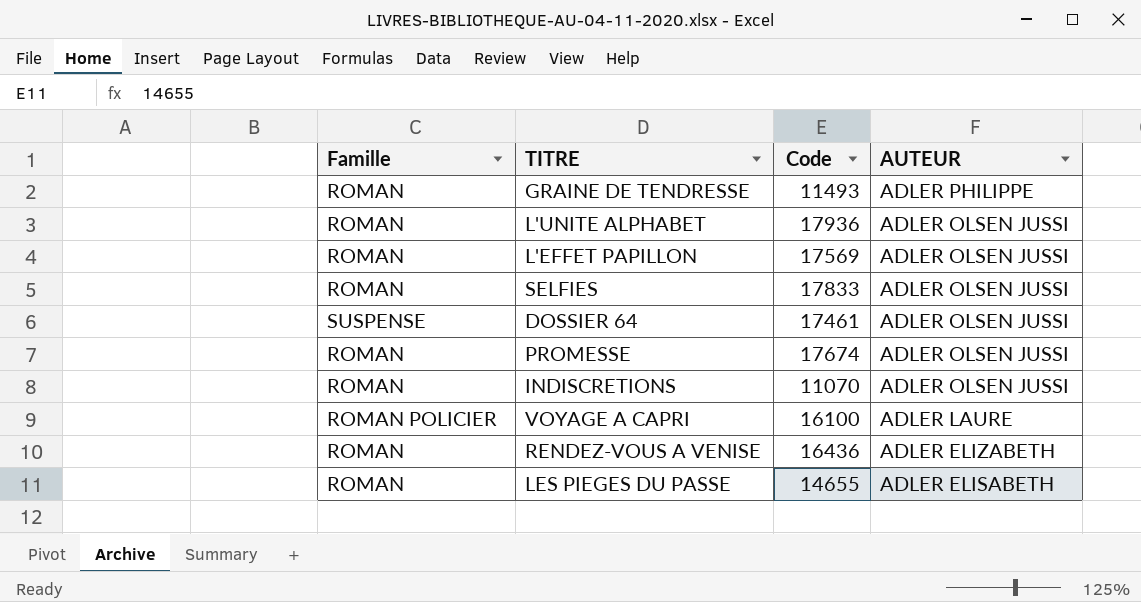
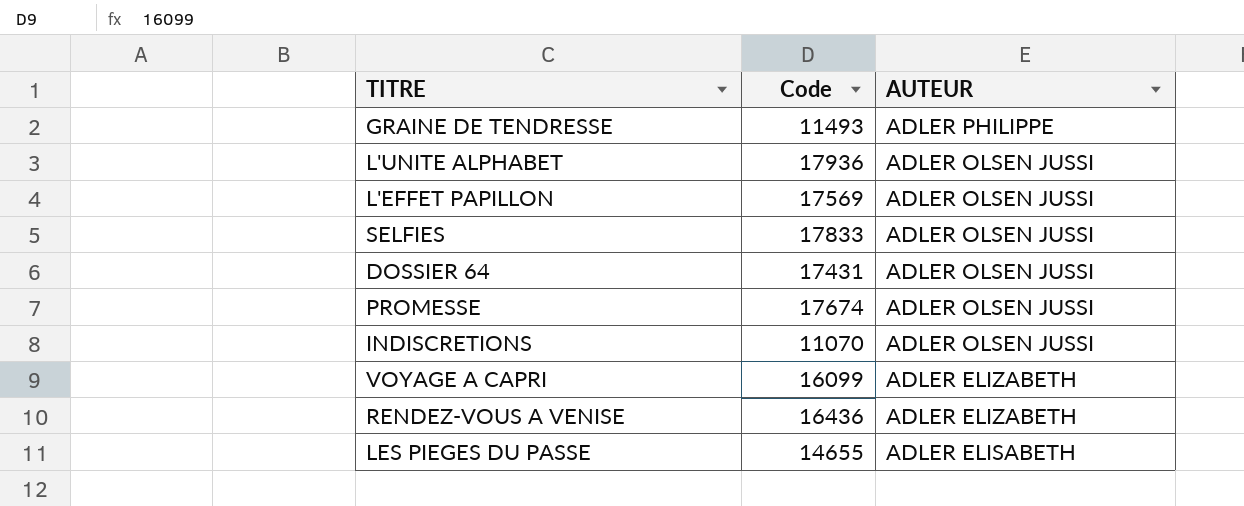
column Famille | position: 1 -> none
DOSSIER 64 | Code: 17461 -> 17431
VOYAGE A CAPRI | Code: 16100 -> 16099
VOYAGE A CAPRI | AUTEUR: ADLER LAURE -> ADLER ELIZABETH

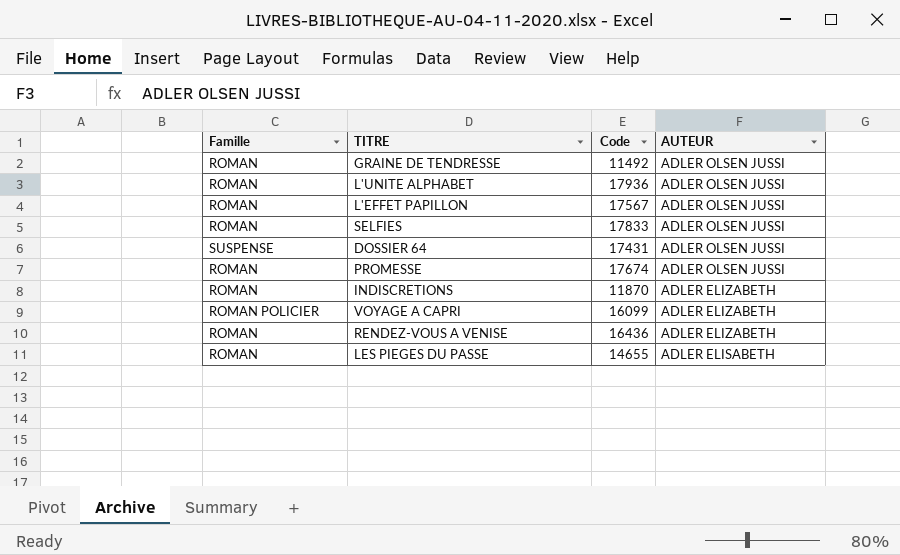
column Famille | position: none -> 1
GRAINE DE TENDRESSE | Code: 11493 -> 11492
GRAINE DE TENDRESSE | AUTEUR: ADLER PHILIPPE -> ADLER OLSEN JUSSI
L'EFFET PAPILLON | Code: 17569 -> 17567
INDISCRETIONS | Code: 11070 -> 11870
INDISCRETIONS | AUTEUR: ADLER OLSEN JUSSI -> ADLER ELIZABETH

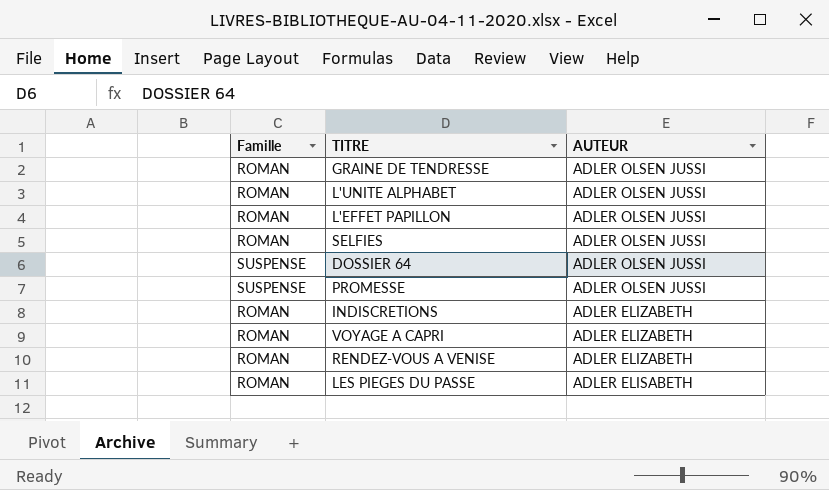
column Code | position: 3 -> none
PROMESSE | Famille: ROMAN -> SUSPENSE
VOYAGE A CAPRI | Famille: ROMAN POLICIER -> ROMAN

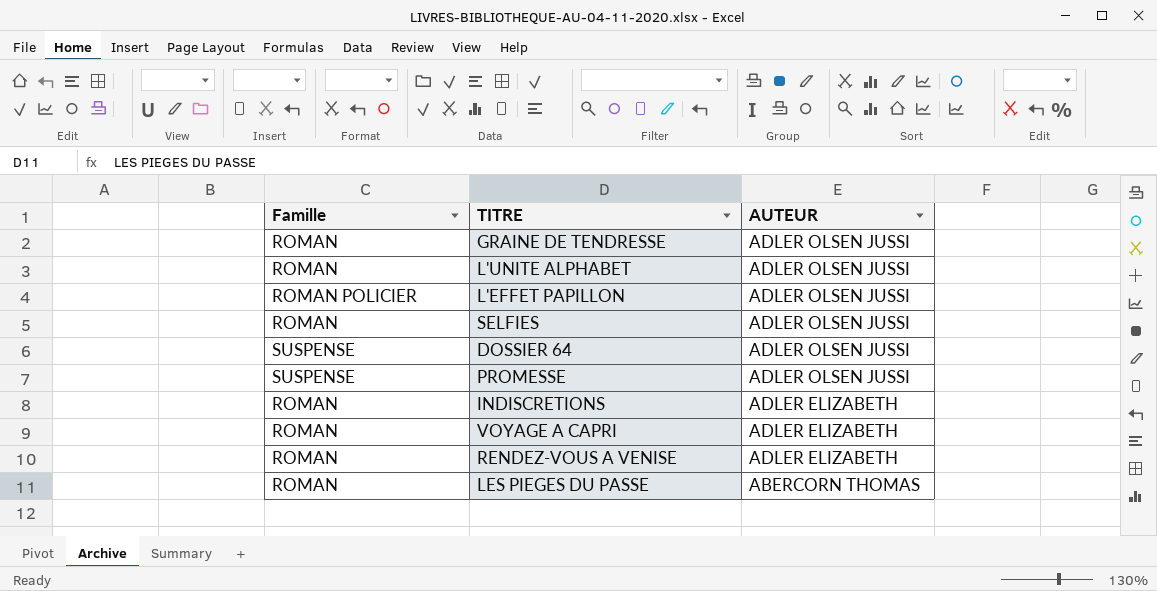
L'EFFET PAPILLON | Famille: ROMAN -> ROMAN POLICIER
LES PIEGES DU PASSE | AUTEUR: ADLER ELISABETH -> ABERCORN THOMAS

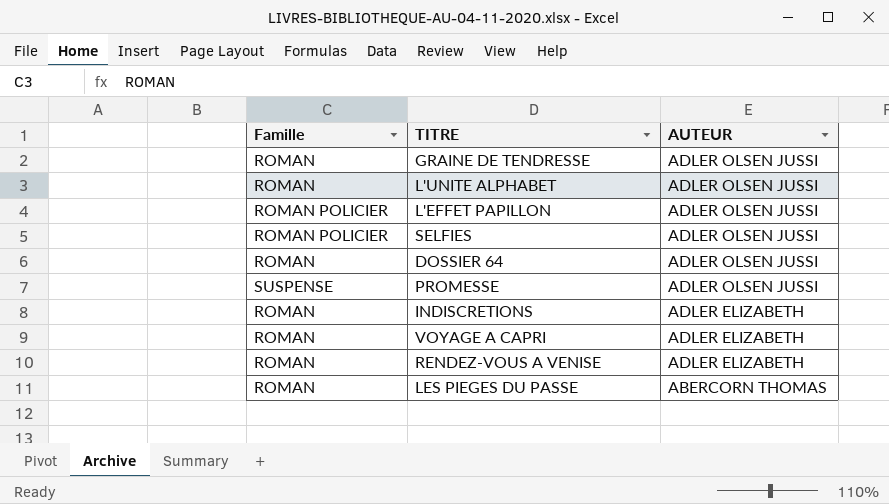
SELFIES | Famille: ROMAN -> ROMAN POLICIER
DOSSIER 64 | Famille: SUSPENSE -> ROMAN

